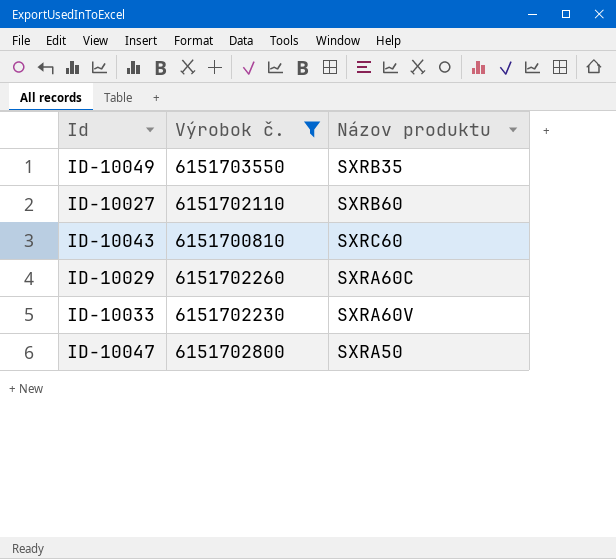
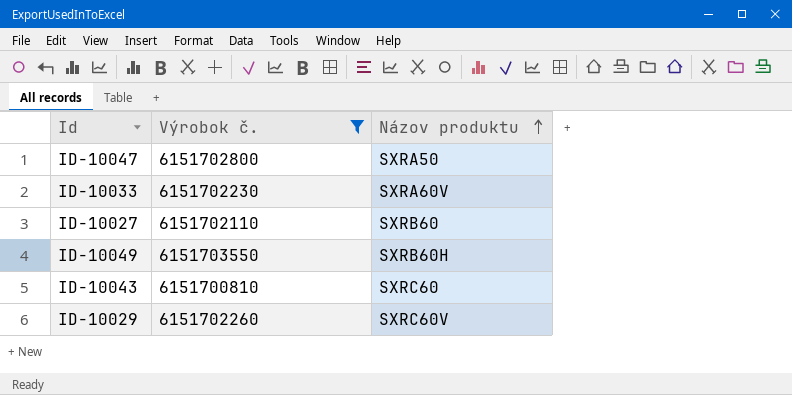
row order: none -> Názov produktu ascending
ID-10049 | Názov produktu: SXRB35 -> SXRB60H
ID-10029 | Názov produktu: SXRA60C -> SXRC60V

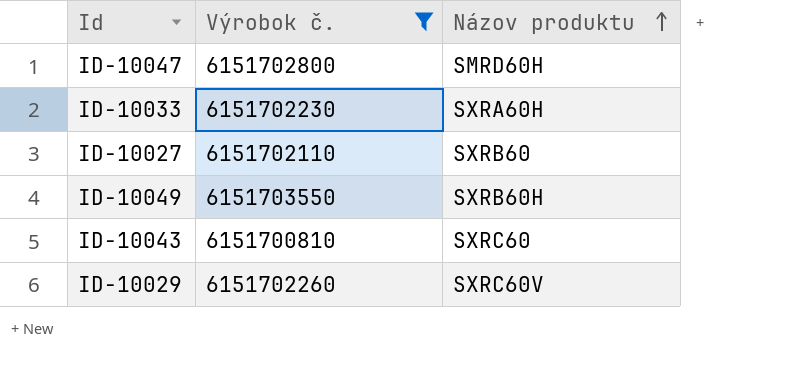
ID-10047 | Názov produktu: SXRA50 -> SMRD60H
ID-10033 | Názov produktu: SXRA60V -> SXRA60H

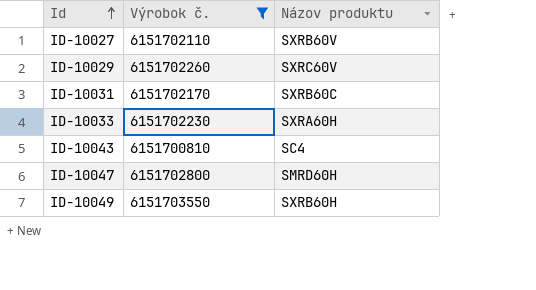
row order: Názov produktu ascending -> Id ascending
ID-10027 | Názov produktu: SXRB60 -> SXRB60V
row ID-10031: none -> 6151702170 | SXRB60C
ID-10043 | Názov produktu: SXRC60 -> SC4

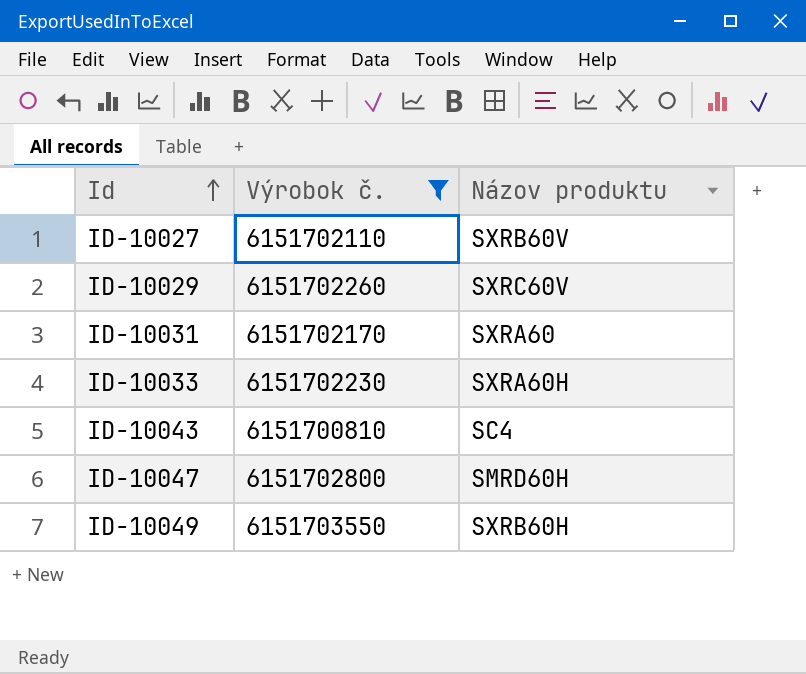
ID-10031 | Názov produktu: SXRB60C -> SXRA60

